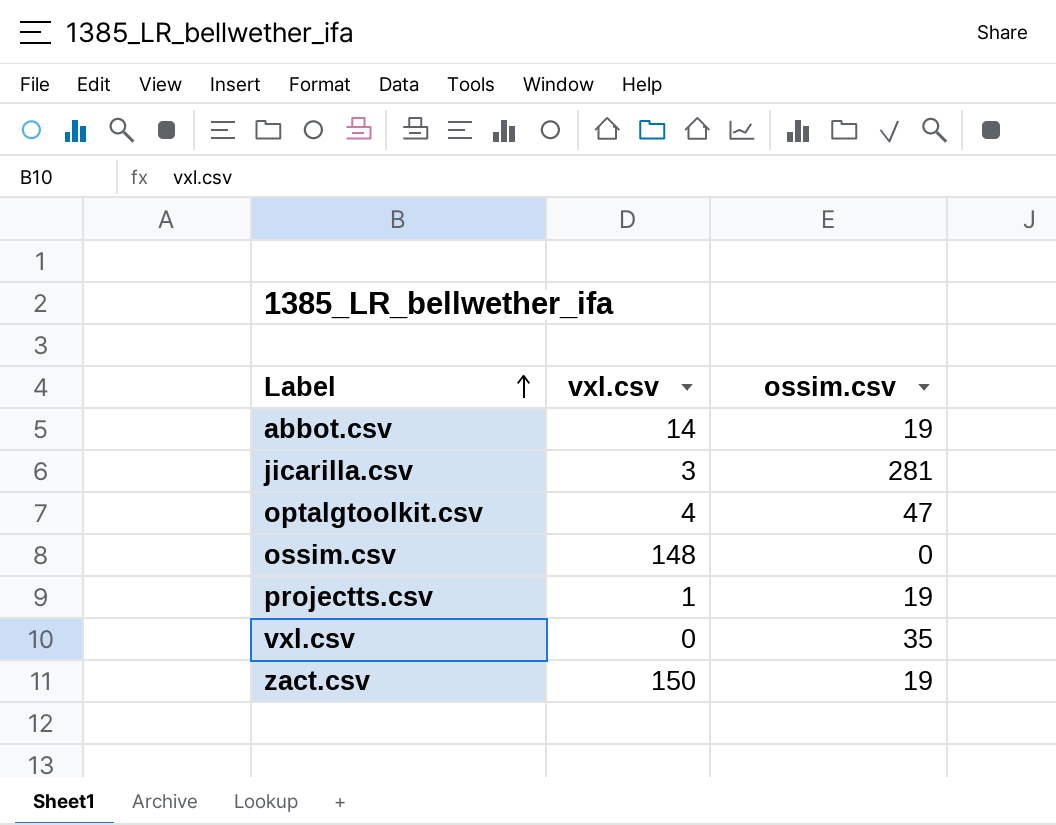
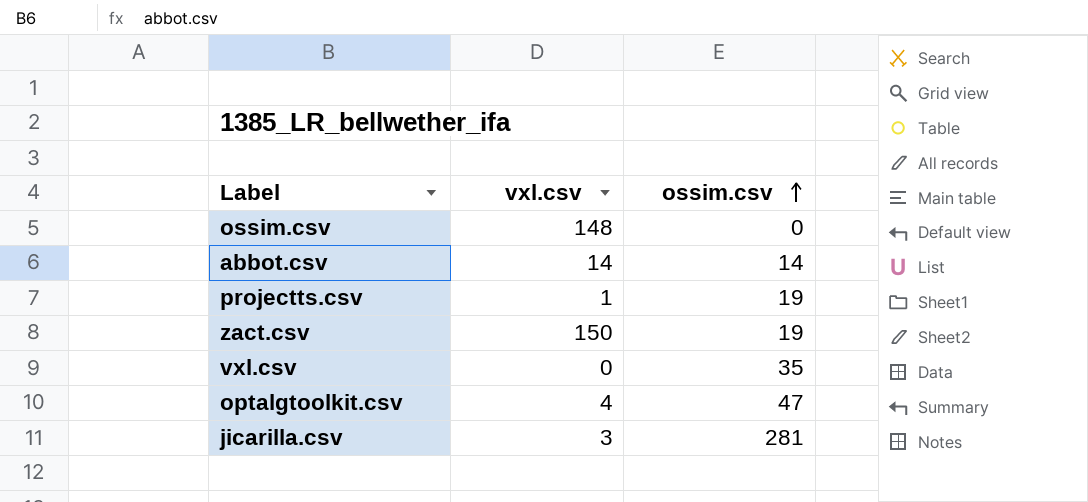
row order: Label ascending -> ossim.csv ascending
abbot.csv | ossim.csv: 19 -> 14

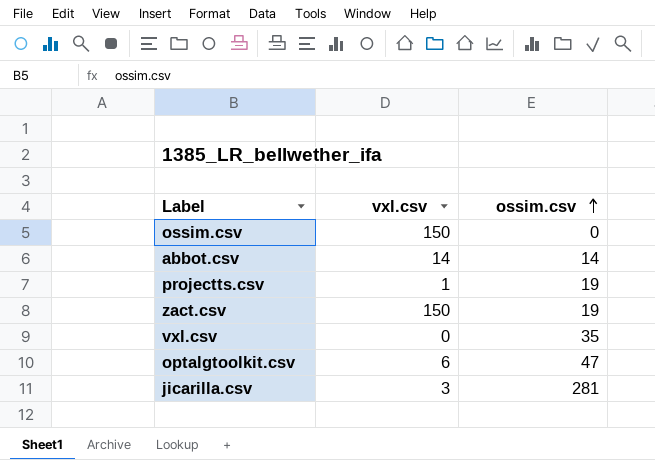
ossim.csv | vxl.csv: 148 -> 150
optalgtoolkit.csv | vxl.csv: 4 -> 6

